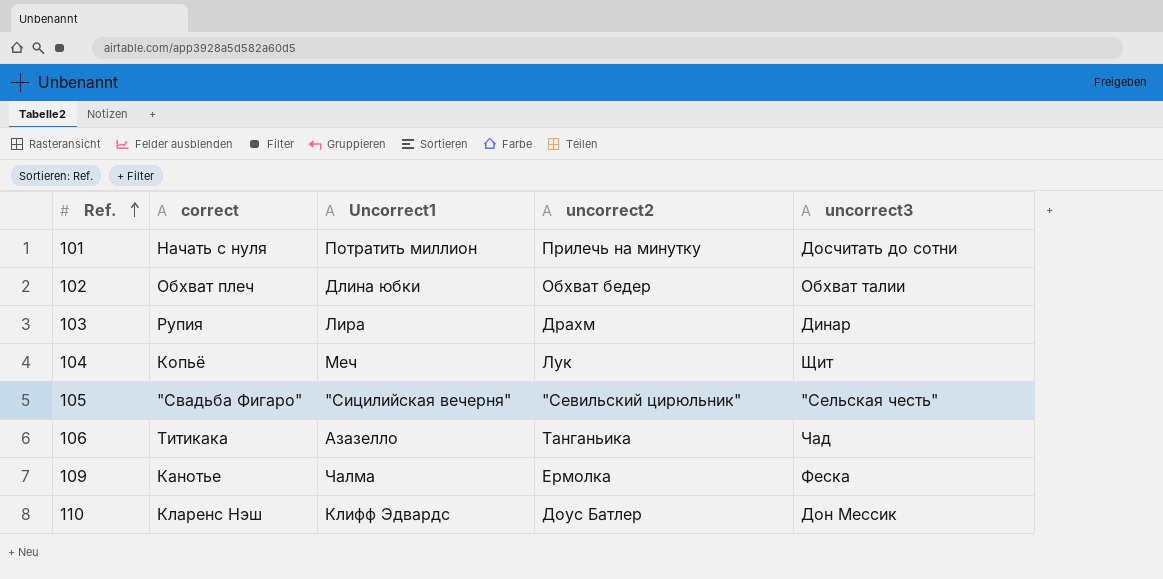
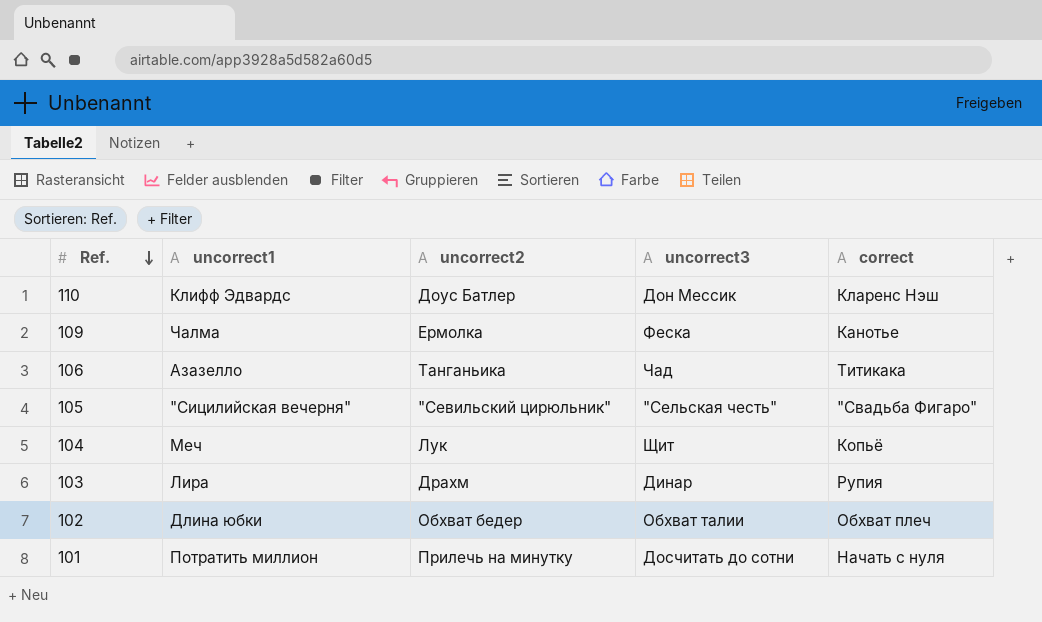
row order: Ref. ascending -> Ref. descending
column name: Uncorrect1 -> uncorrect1
column correct | position: 2 -> 5

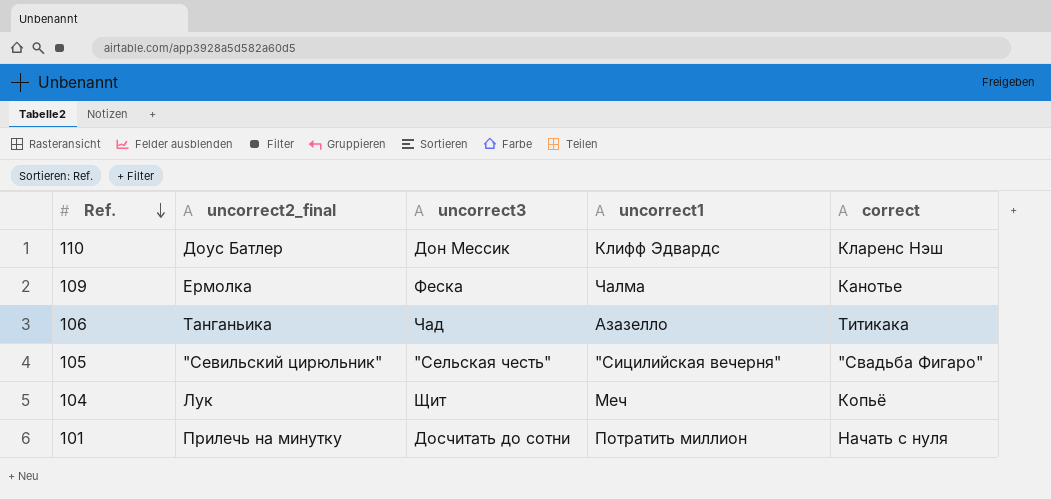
column name: uncorrect2 -> uncorrect2_final
column uncorrect1 | position: 2 -> 4
row 103: Лира | Драхм | Динар | Рупия -> none
row 102: Длина юбки | Обхват бедер | Обхват талии | Обхват плеч -> none

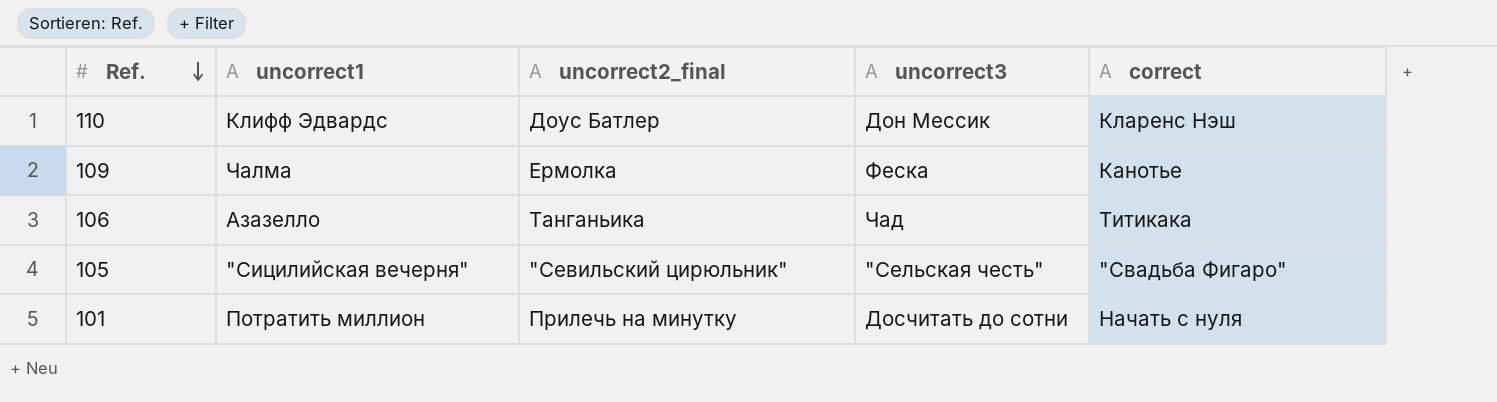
column uncorrect1 | position: 4 -> 2
row 104: Лук | Щит | Меч | Копьё -> none

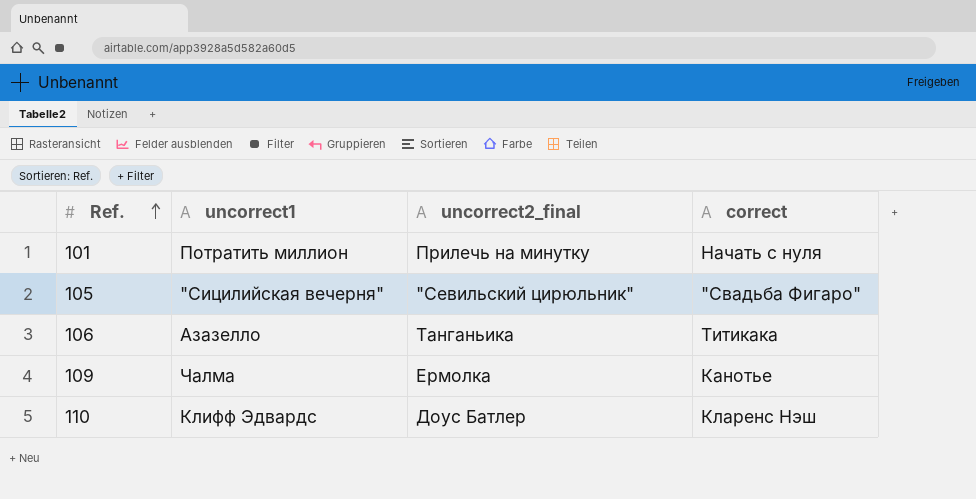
row order: Ref. descending -> Ref. ascending
column uncorrect3 | position: 4 -> none

